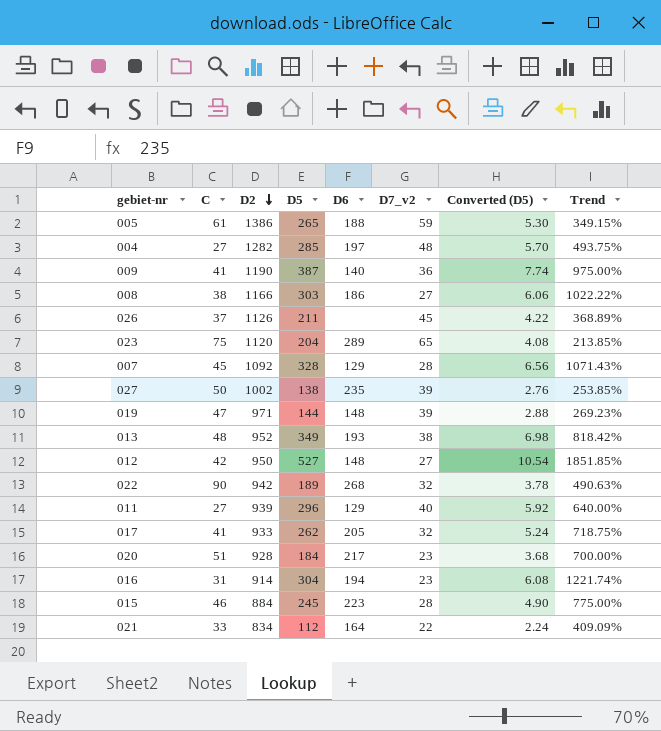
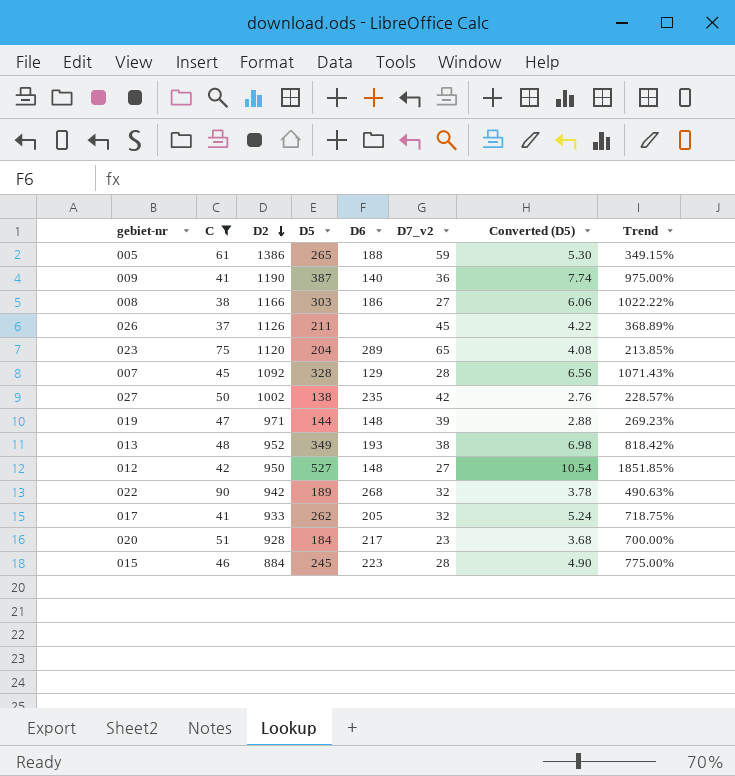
filter: none -> C >= 37
027 | D7_v2: 39 -> 42
027 | Trend: 253.85% -> 228.57%

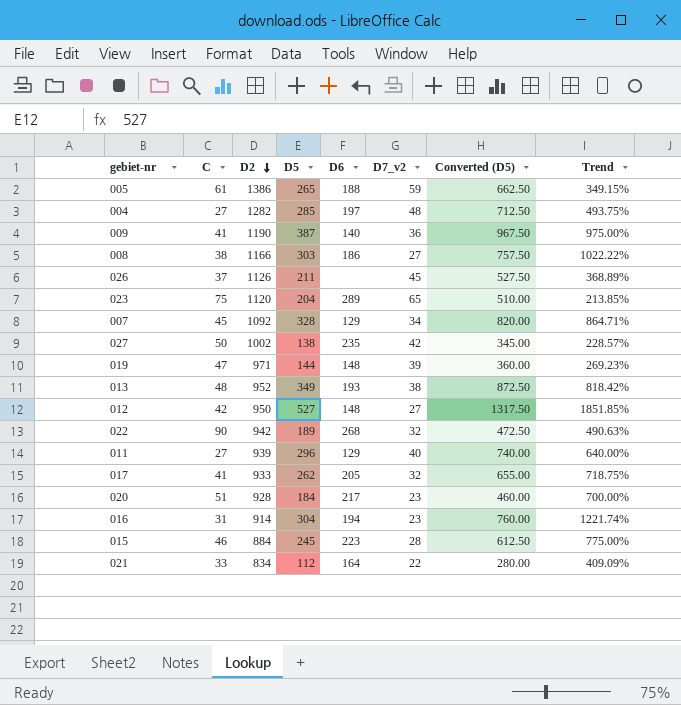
filter: C >= 37 -> none
column Converted (D5) | formula: [D5] * 0.02 -> [D5] * 2.5
007 | D7_v2: 28 -> 34
007 | Trend: 1071.43% -> 864.71%

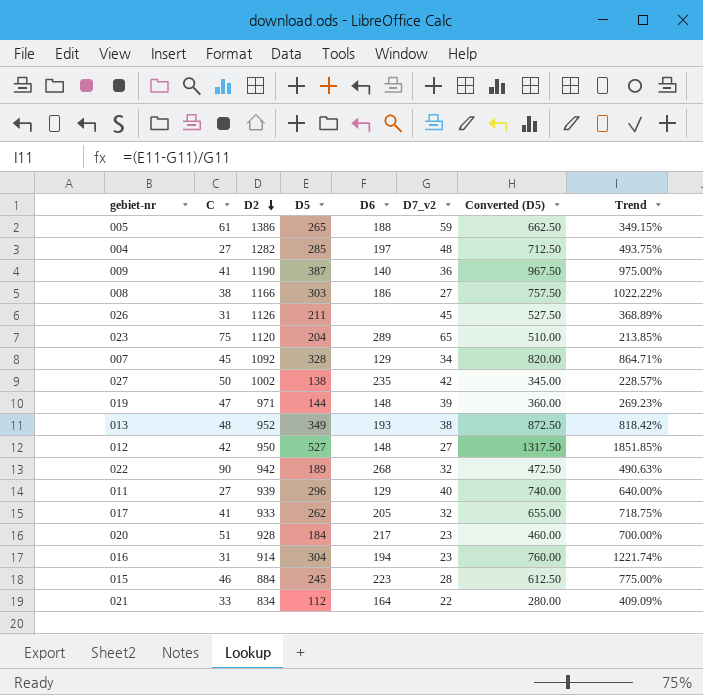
026 | C: 37 -> 31

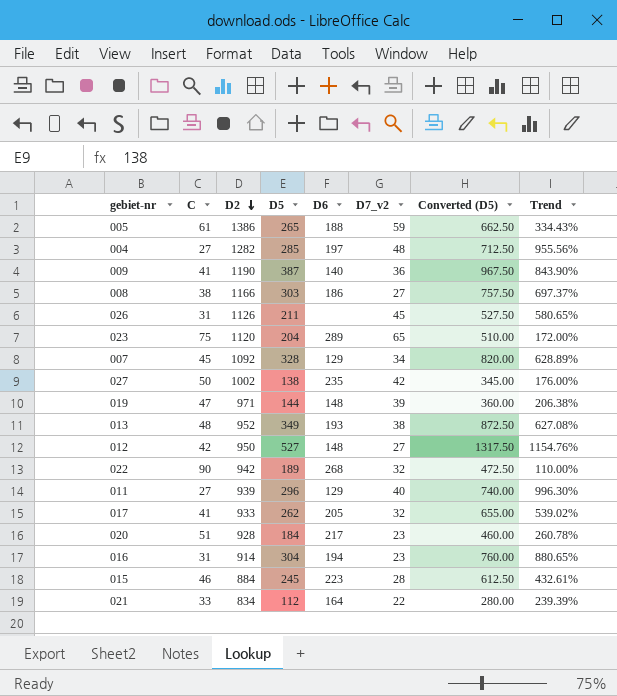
column Trend | formula: ([D5] - [D7_v2]) / [D7_v2] -> ([D5] - [C]) / [C]

